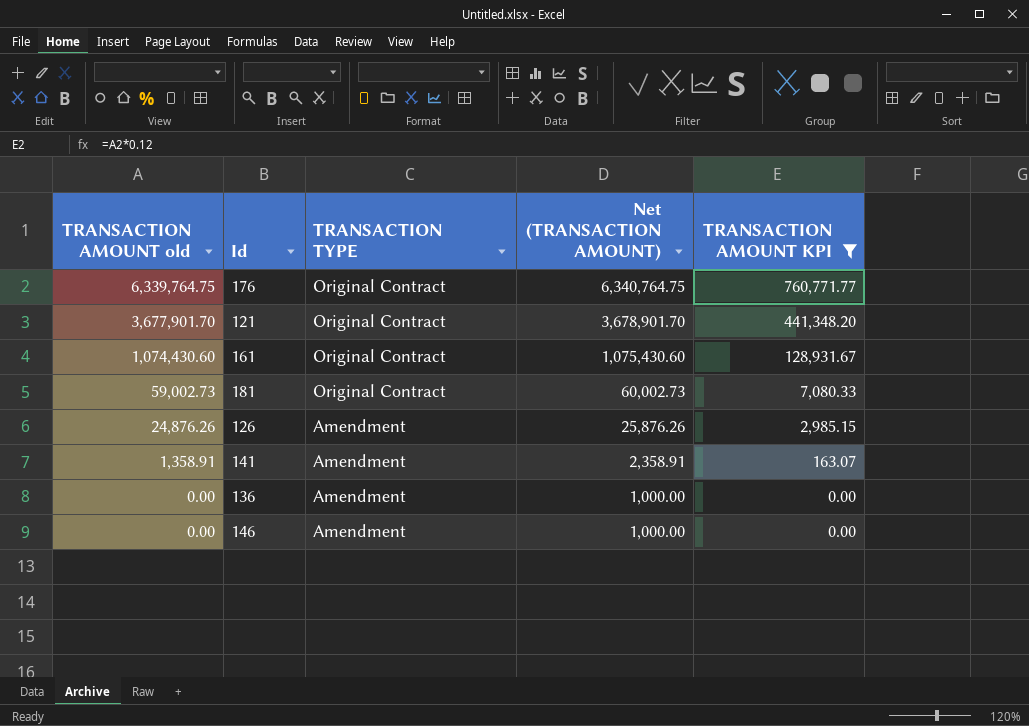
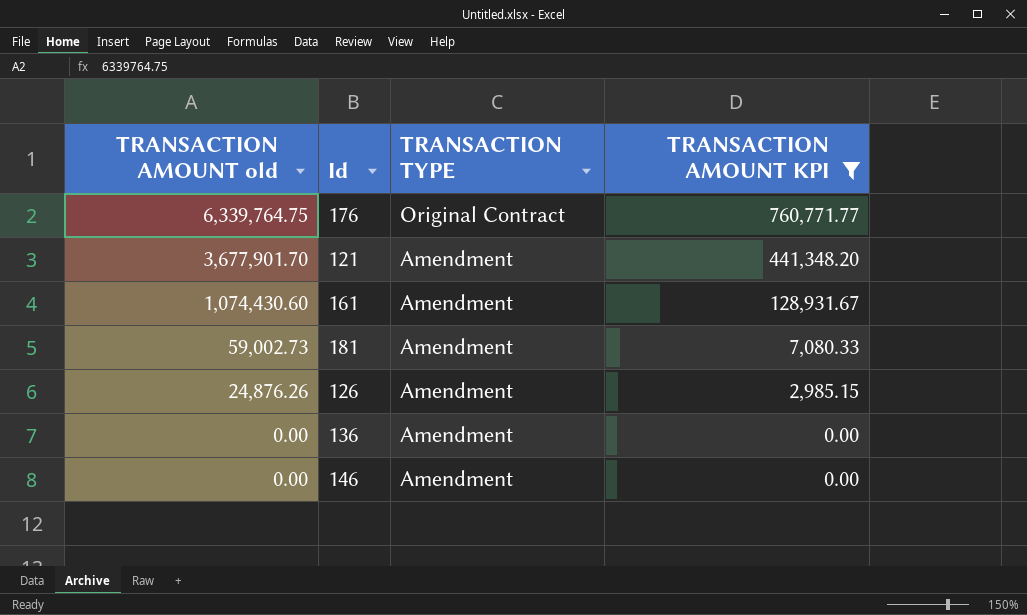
column Net (TRANSACTION AMOUNT) | formula: [TRANSACTION AMOUNT old] + 1000 -> none
row 141: 1,358.91 | Amendment | 2,358.91 | 163.07 -> none
121 | TRANSACTION TYPE: Original Contract -> Amendment
161 | TRANSACTION TYPE: Original Contract -> Amendment
181 | TRANSACTION TYPE: Original Contract -> Amendment

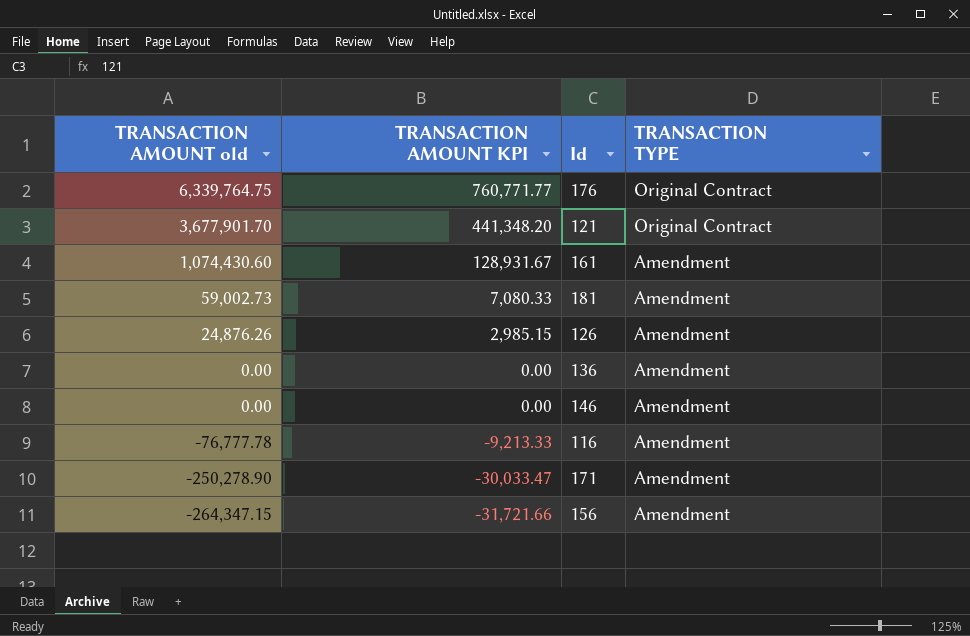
filter: TRANSACTION AMOUNT KPI >= 0.00 -> none
column TRANSACTION AMOUNT KPI | position: 4 -> 2
121 | TRANSACTION TYPE: Amendment -> Original Contract

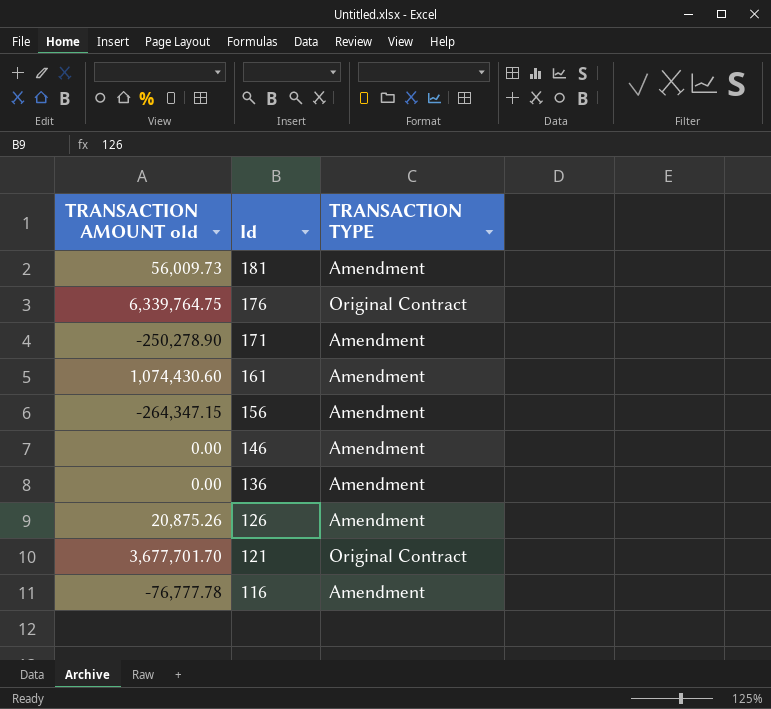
row order: TRANSACTION AMOUNT old descending -> Id descending
column TRANSACTION AMOUNT KPI | formula: [TRANSACTION AMOUNT old] * 0.12 -> none
181 | TRANSACTION AMOUNT old: 59,002.73 -> 56,009.73
126 | TRANSACTION AMOUNT old: 24,876.26 -> 20,875.26
121 | TRANSACTION AMOUNT old: 3,677,901.70 -> 3,677,701.70

